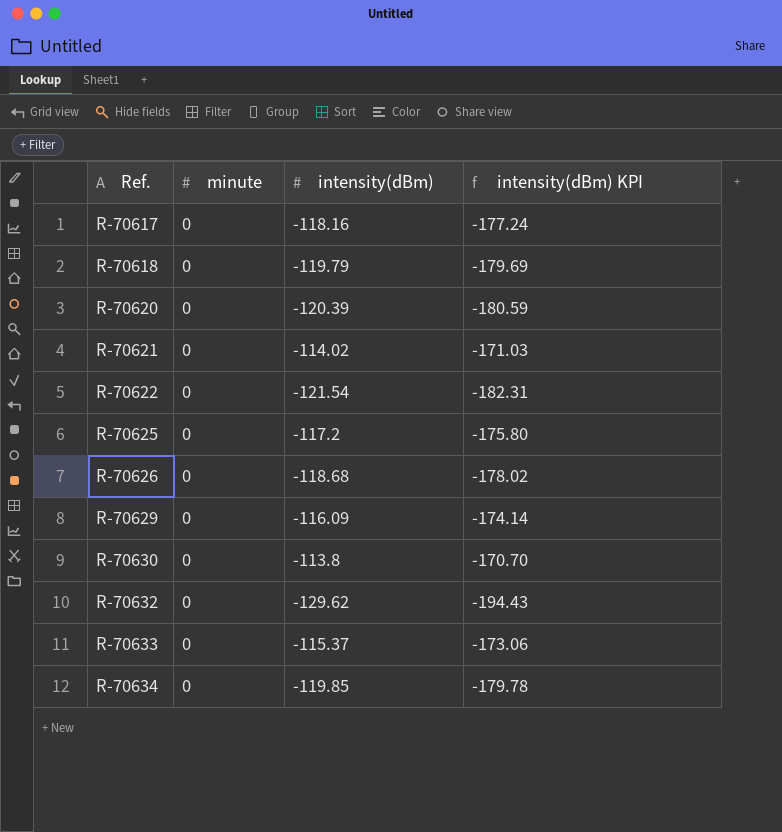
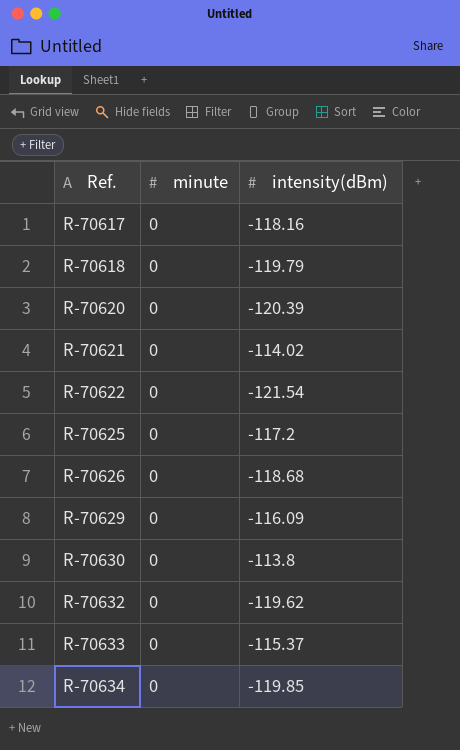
column intensity(dBm) KPI | formula: [intensity(dBm)] * 1.5 -> none
R-70632 | intensity(dBm): -129.62 -> -119.62

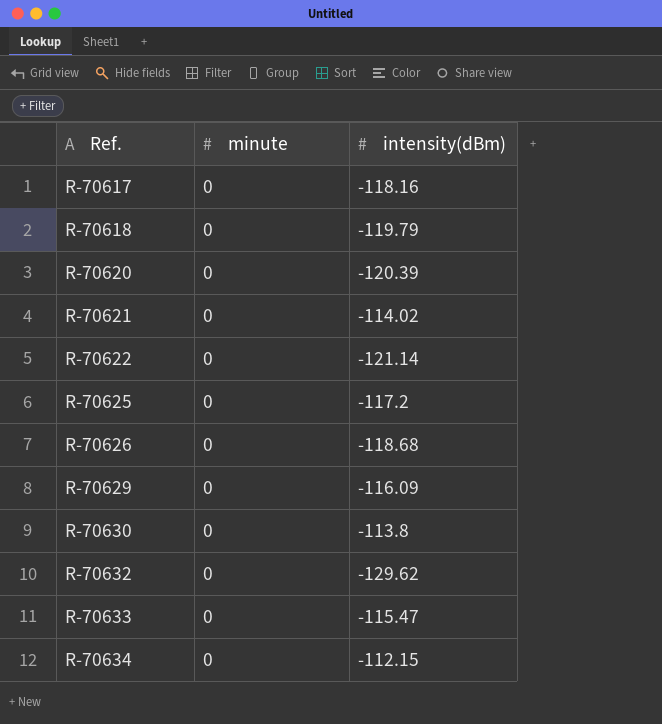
R-70622 | intensity(dBm): -121.54 -> -121.14
R-70632 | intensity(dBm): -119.62 -> -129.62
R-70633 | intensity(dBm): -115.37 -> -115.47
R-70634 | intensity(dBm): -119.85 -> -112.15

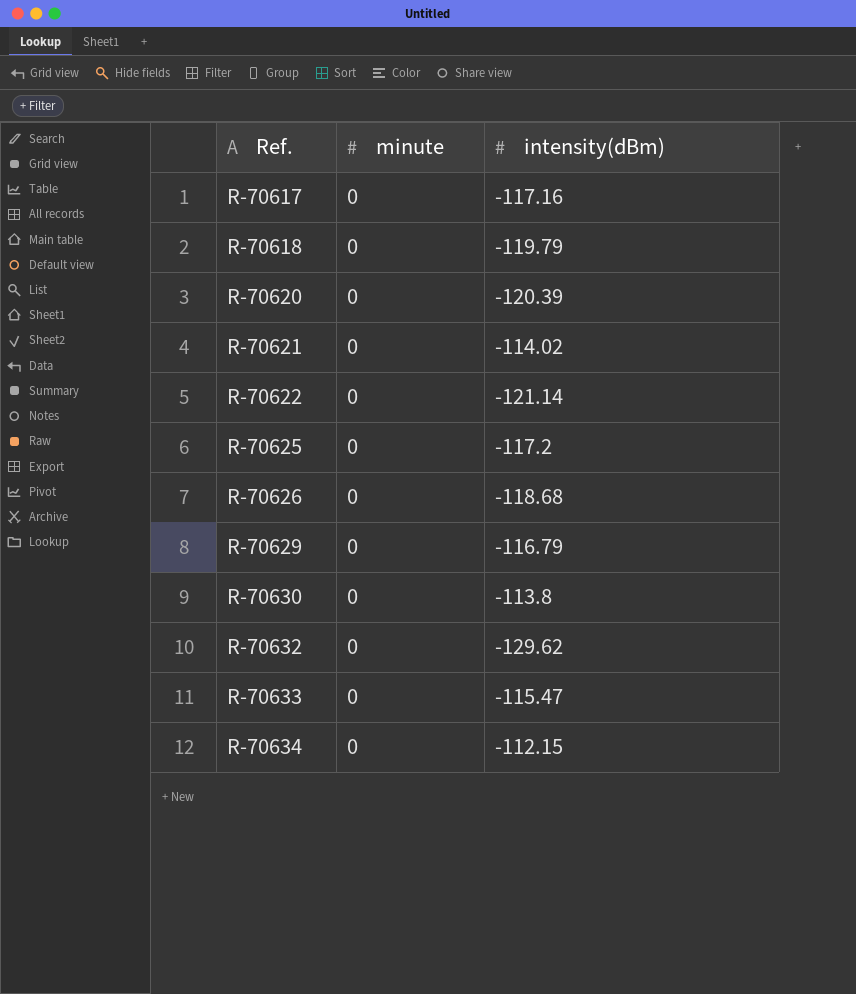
R-70617 | intensity(dBm): -118.16 -> -117.16
R-70629 | intensity(dBm): -116.09 -> -116.79

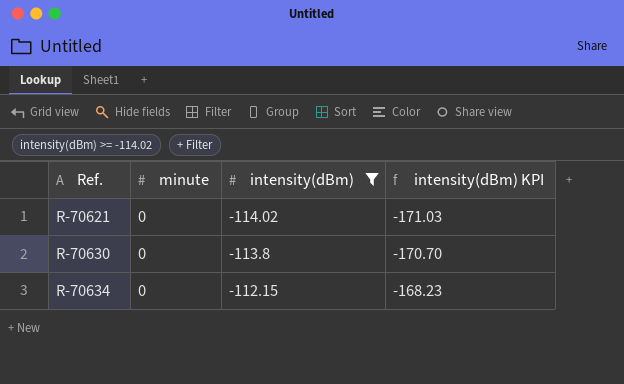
filter: none -> intensity(dBm) >= -114.02
column intensity(dBm) KPI | formula: none -> [intensity(dBm)] * 1.5

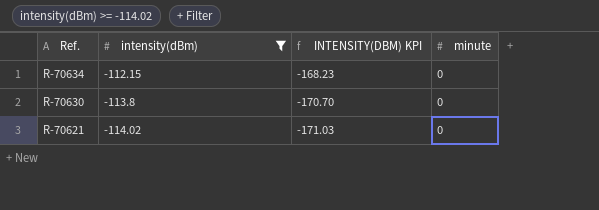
row order: Ref. ascending -> Ref. descending
column name: intensity(dBm) KPI -> INTENSITY(DBM) KPI
column minute | position: 2 -> 4

